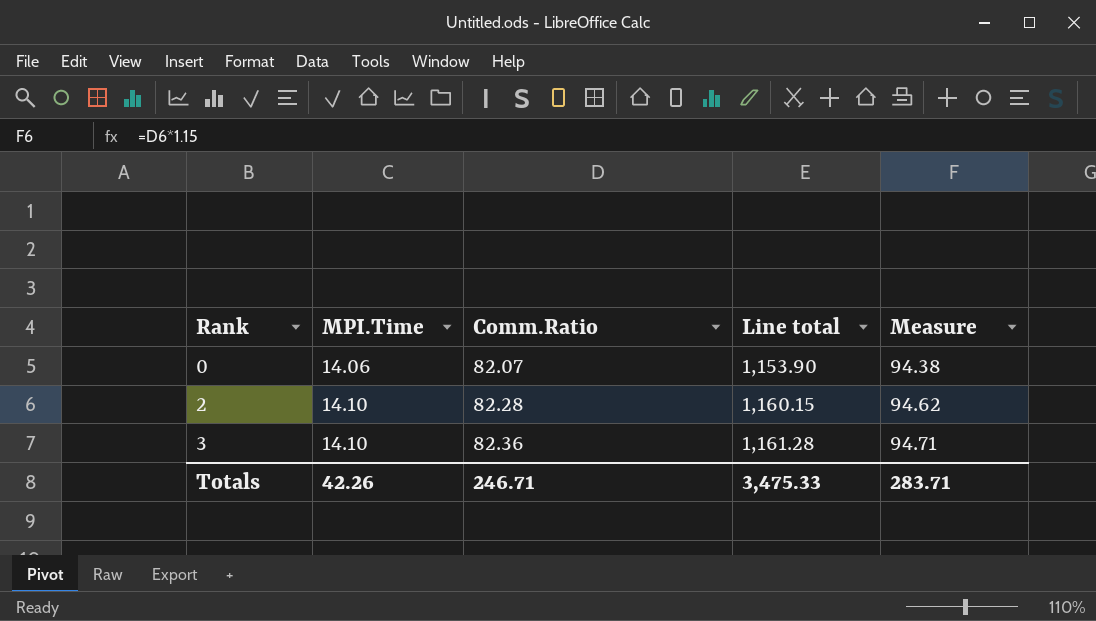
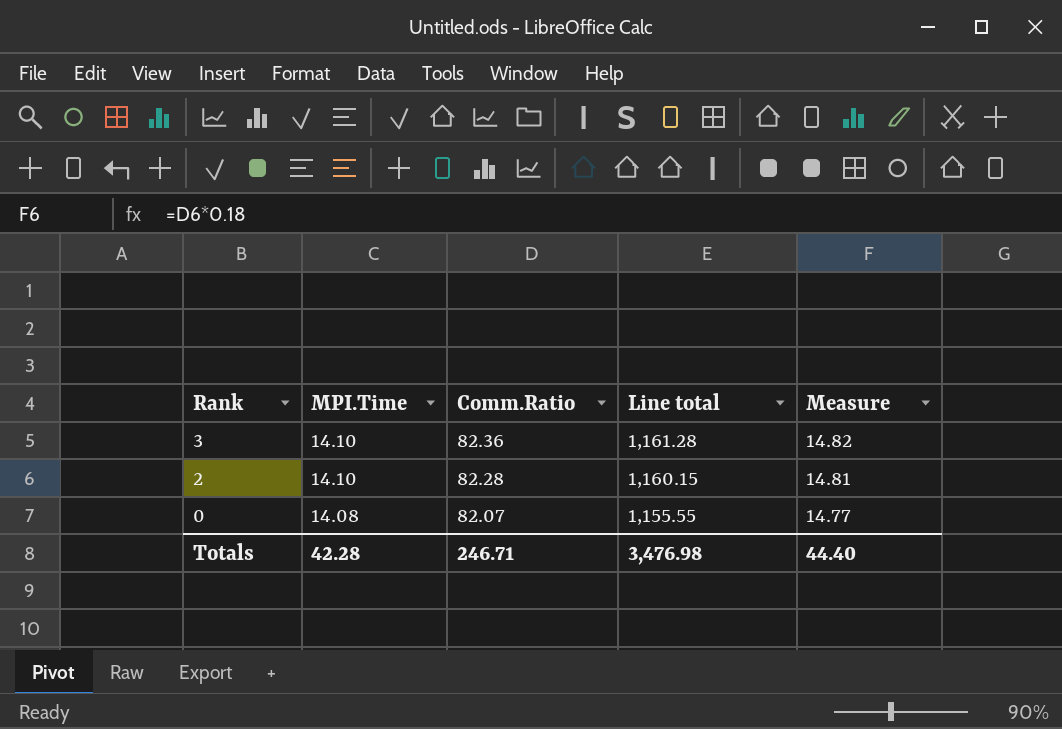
row order: Rank ascending -> Rank descending
column Measure | formula: [Comm.Ratio] * 1.15 -> [Comm.Ratio] * 0.18
0 | MPI.Time: 14.06 -> 14.08
0 | Line total: 1,153.90 -> 1,155.55
Totals | MPI.Time: 42.26 -> 42.28
Totals | Line total: 3,475.33 -> 3,476.98
Totals | Measure: 283.71 -> 44.40

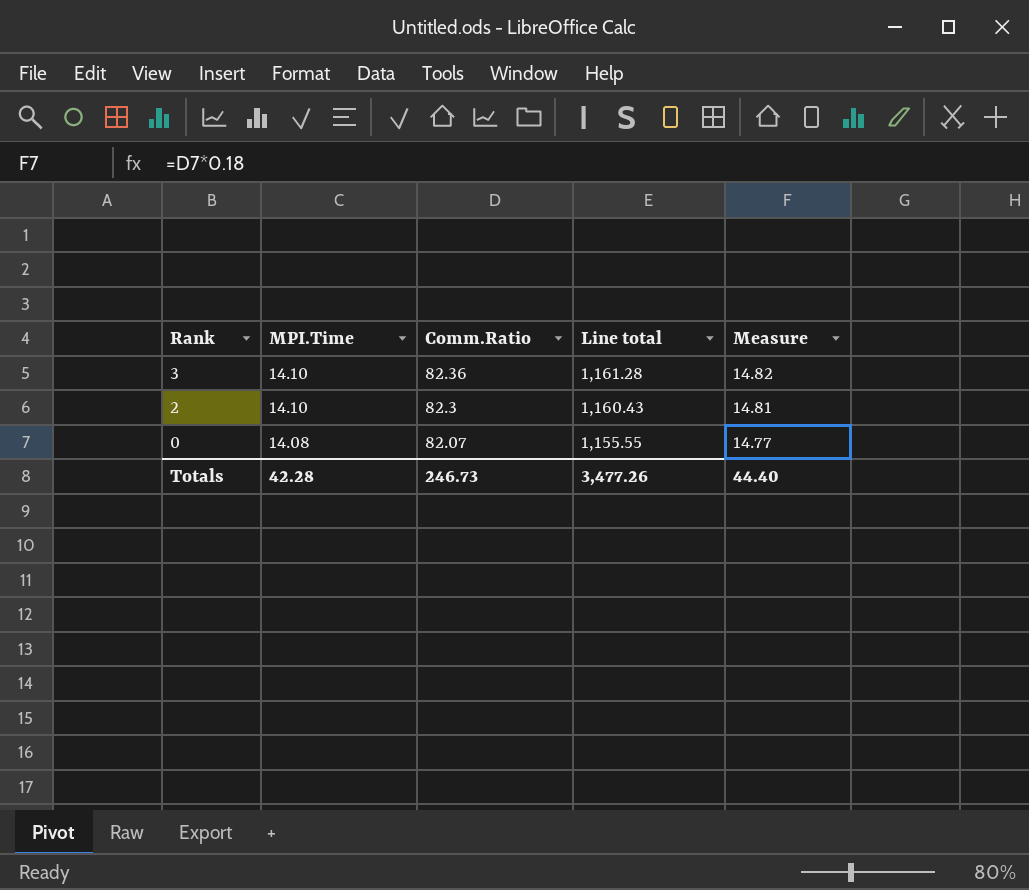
2 | Comm.Ratio: 82.28 -> 82.3
2 | Line total: 1,160.15 -> 1,160.43
Totals | Comm.Ratio: 246.71 -> 246.73
Totals | Line total: 3,476.98 -> 3,477.26

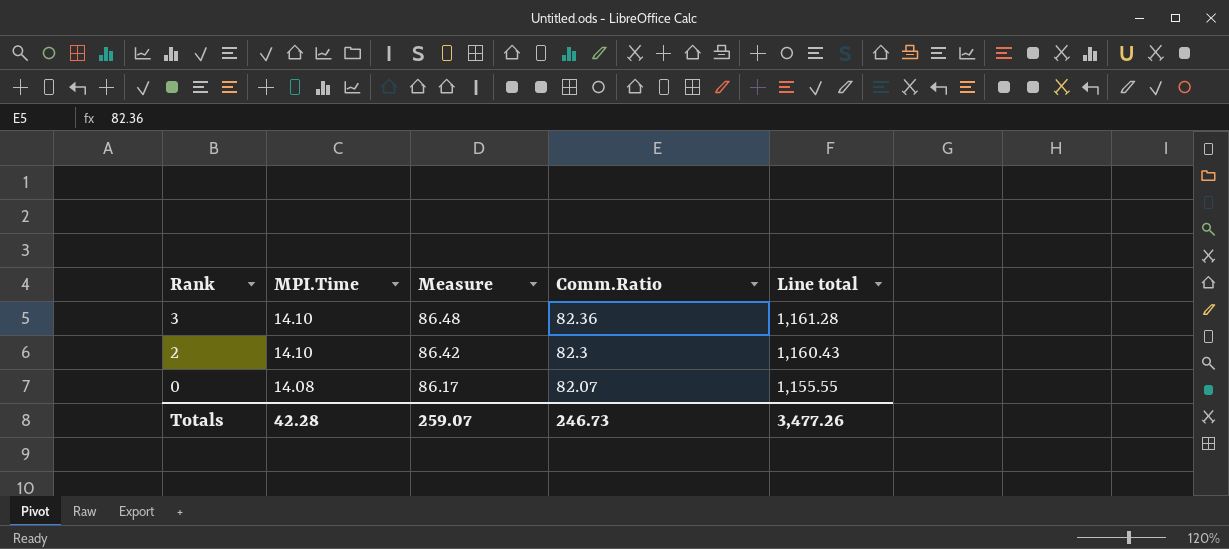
column Measure | formula: [Comm.Ratio] * 0.18 -> [Comm.Ratio] * 1.05
column Measure | position: 5 -> 3
Totals | Measure: 44.40 -> 259.07

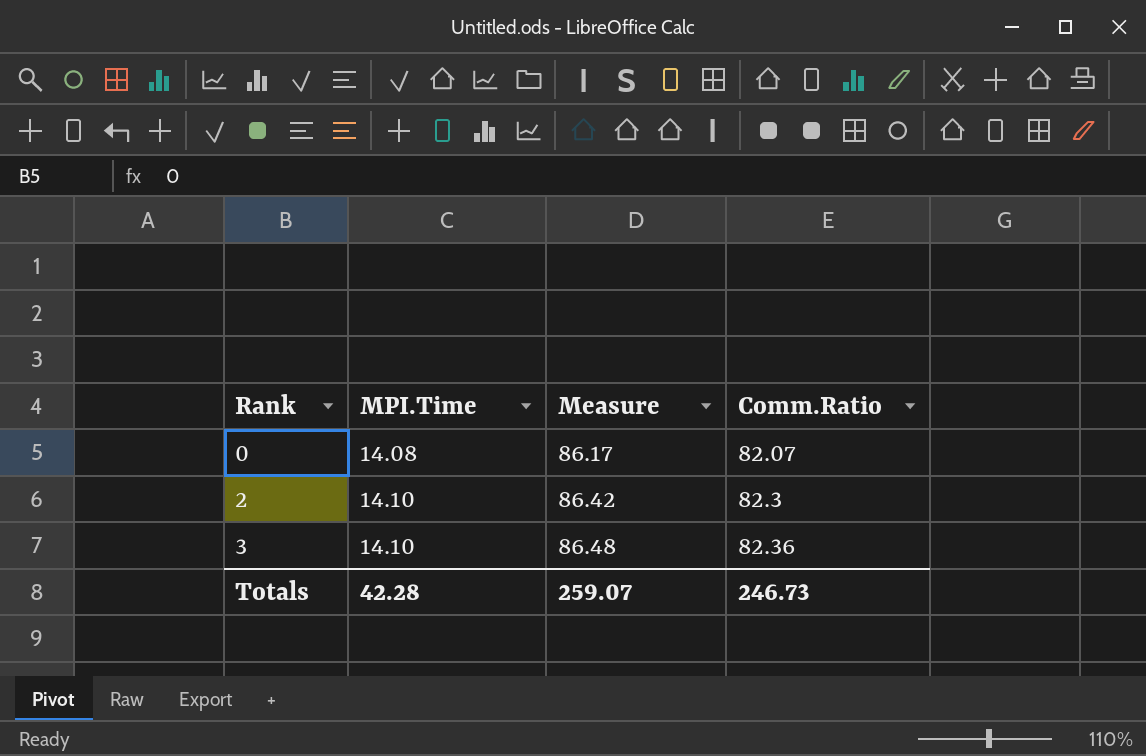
row order: Rank descending -> Rank ascending
column Line total | formula: [MPI.Time] * [Comm.Ratio] -> none

